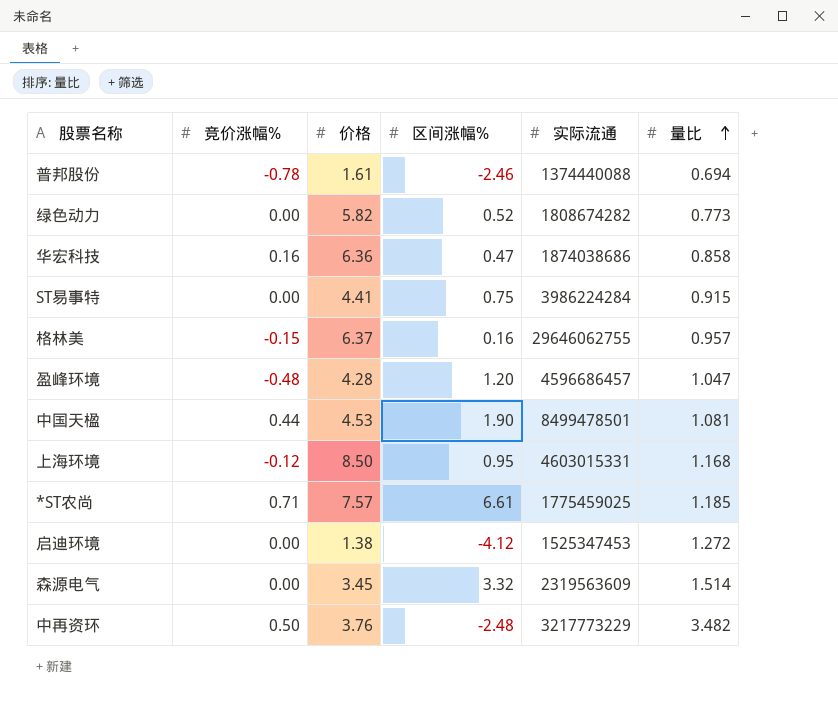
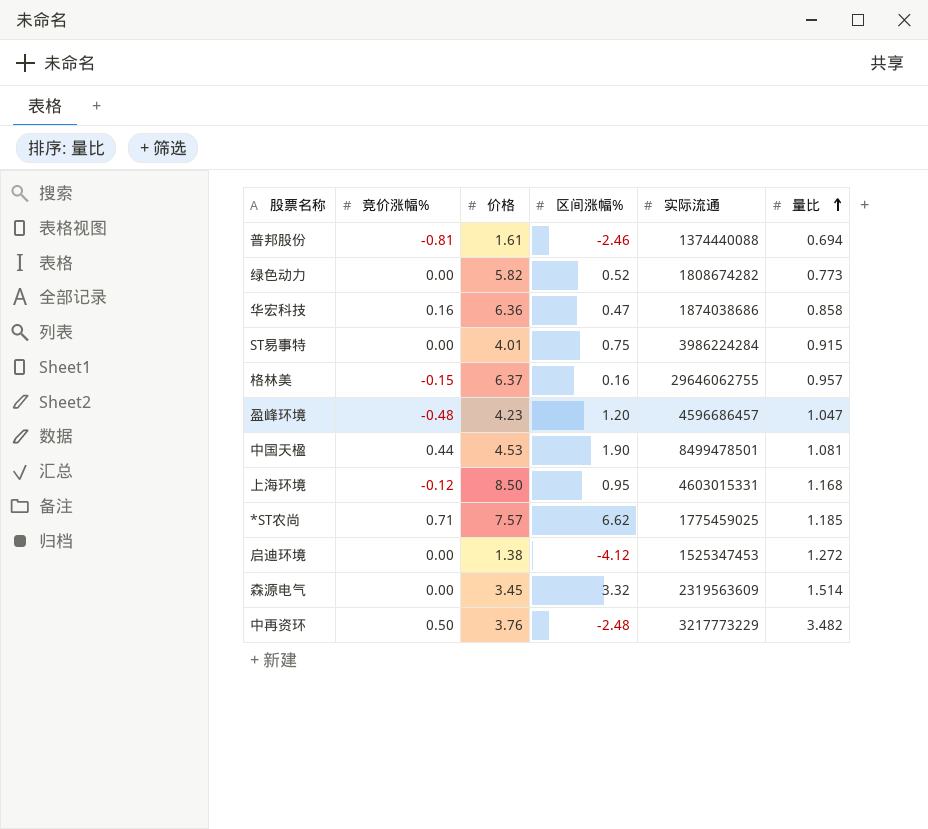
普邦股份 | 竞价涨幅%: -0.78 -> -0.81
ST易事特 | 价格: 4.41 -> 4.01
盈峰环境 | 价格: 4.28 -> 4.23
*ST农尚 | 区间涨幅%: 6.61 -> 6.62

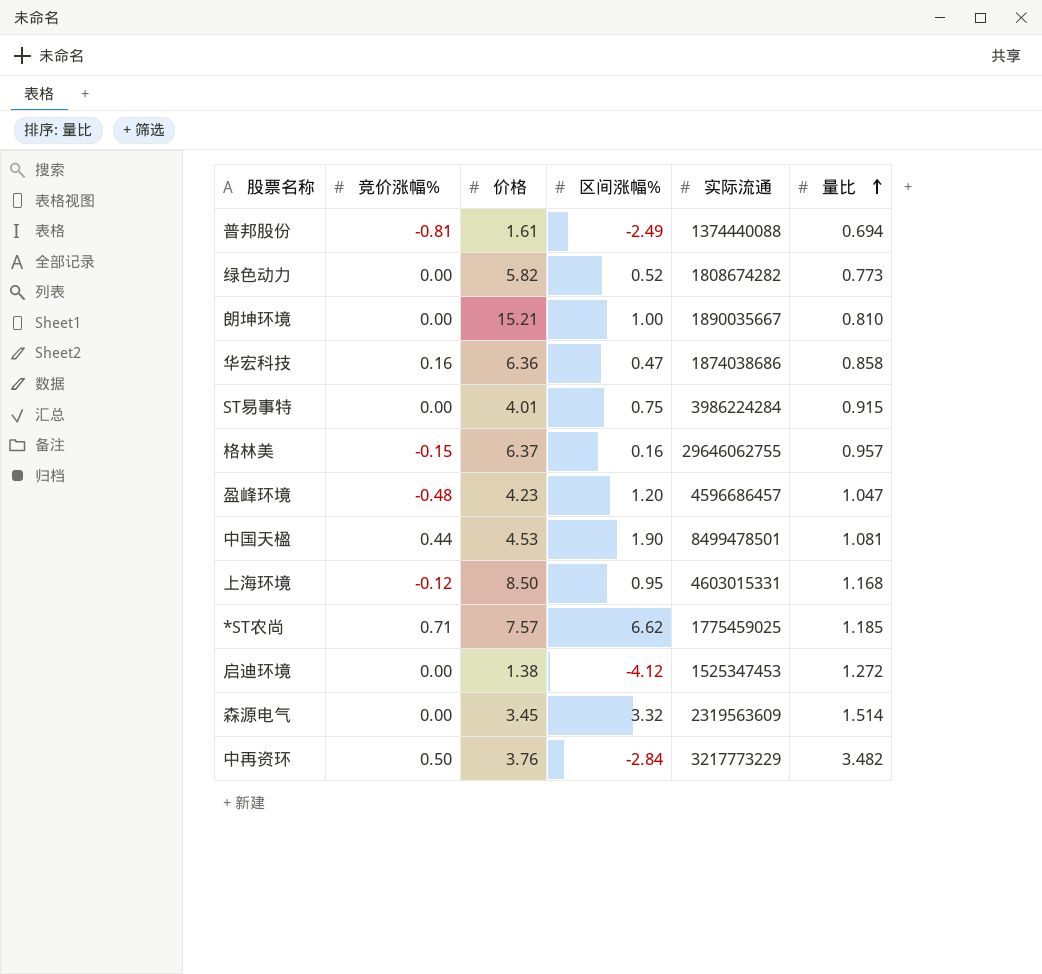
普邦股份 | 区间涨幅%: -2.46 -> -2.49
row 朗坤环境: none -> 0.00 | 15.21 | 1.00 | 1890035667 | 0.810
中再资环 | 区间涨幅%: -2.48 -> -2.84

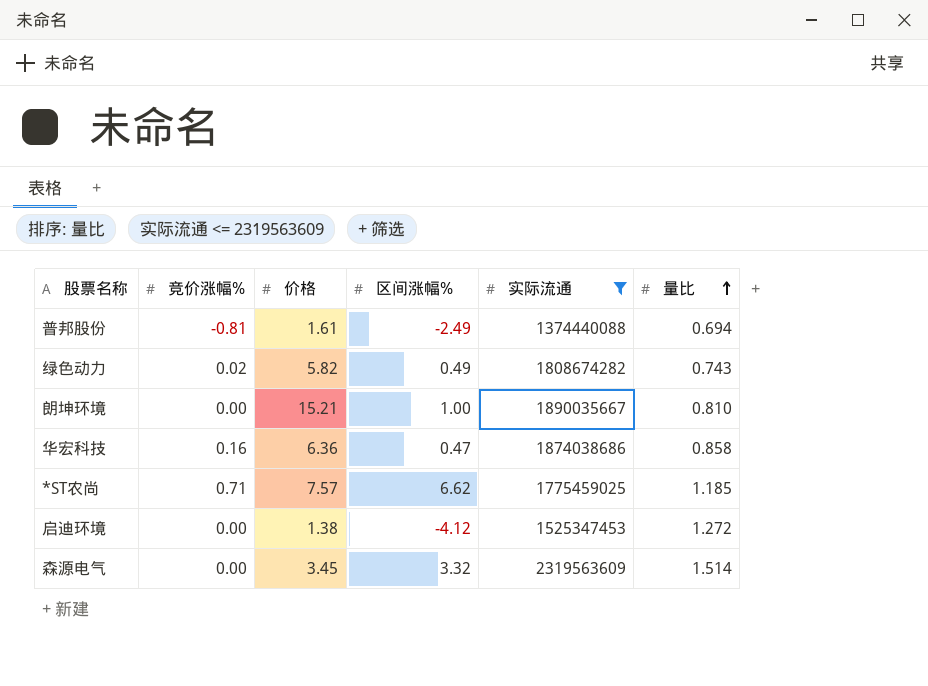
filter: none -> 实际流通 <= 2319563609
绿色动力 | 竞价涨幅%: 0.00 -> 0.02
绿色动力 | 区间涨幅%: 0.52 -> 0.49
绿色动力 | 量比: 0.773 -> 0.743

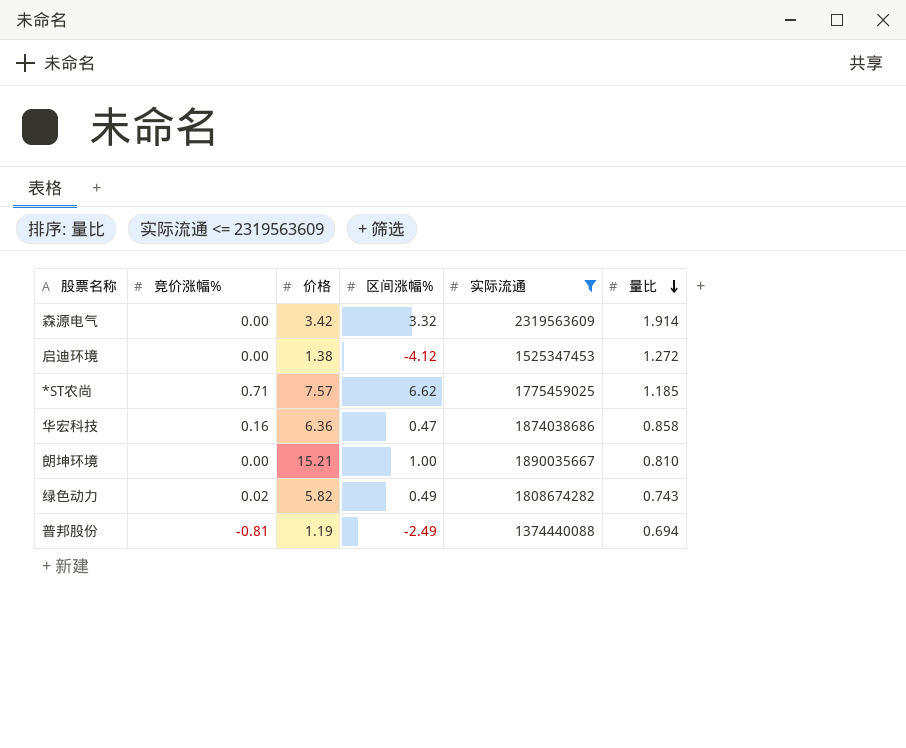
row order: 量比 ascending -> 量比 descending
森源电气 | 价格: 3.45 -> 3.42
森源电气 | 量比: 1.514 -> 1.914
普邦股份 | 价格: 1.61 -> 1.19

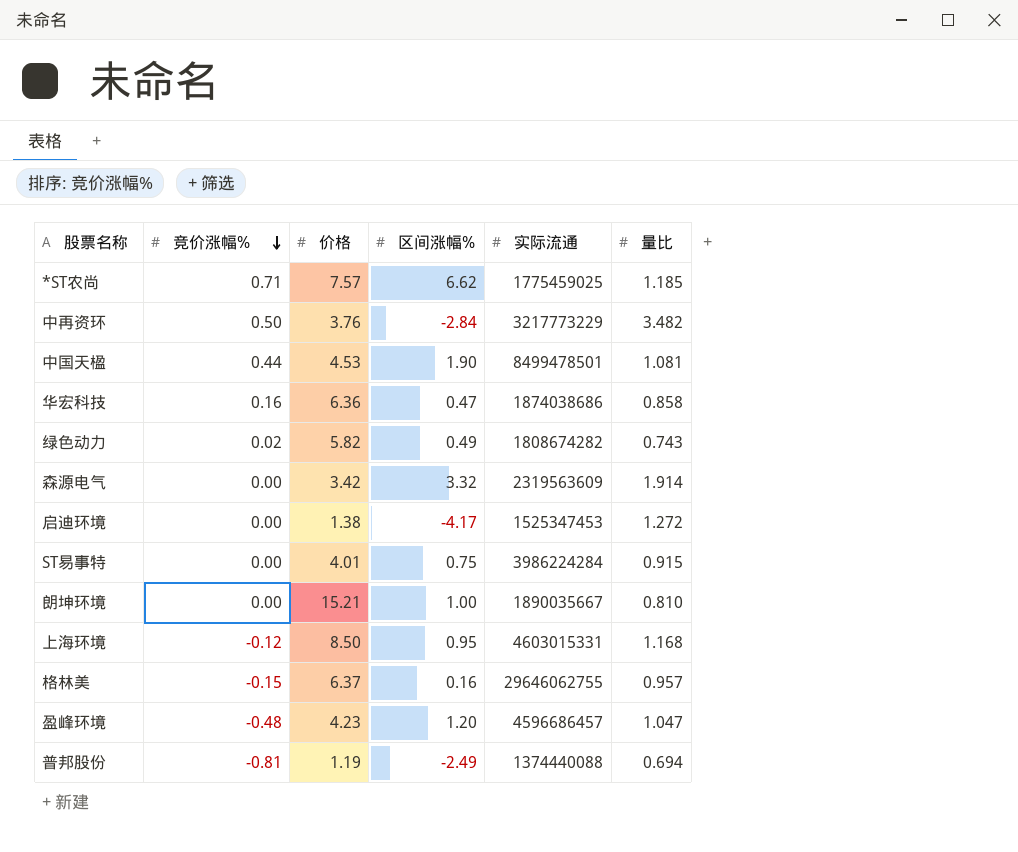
filter: 实际流通 <= 2319563609 -> none
row order: 量比 descending -> 竞价涨幅% descending
启迪环境 | 区间涨幅%: -4.12 -> -4.17

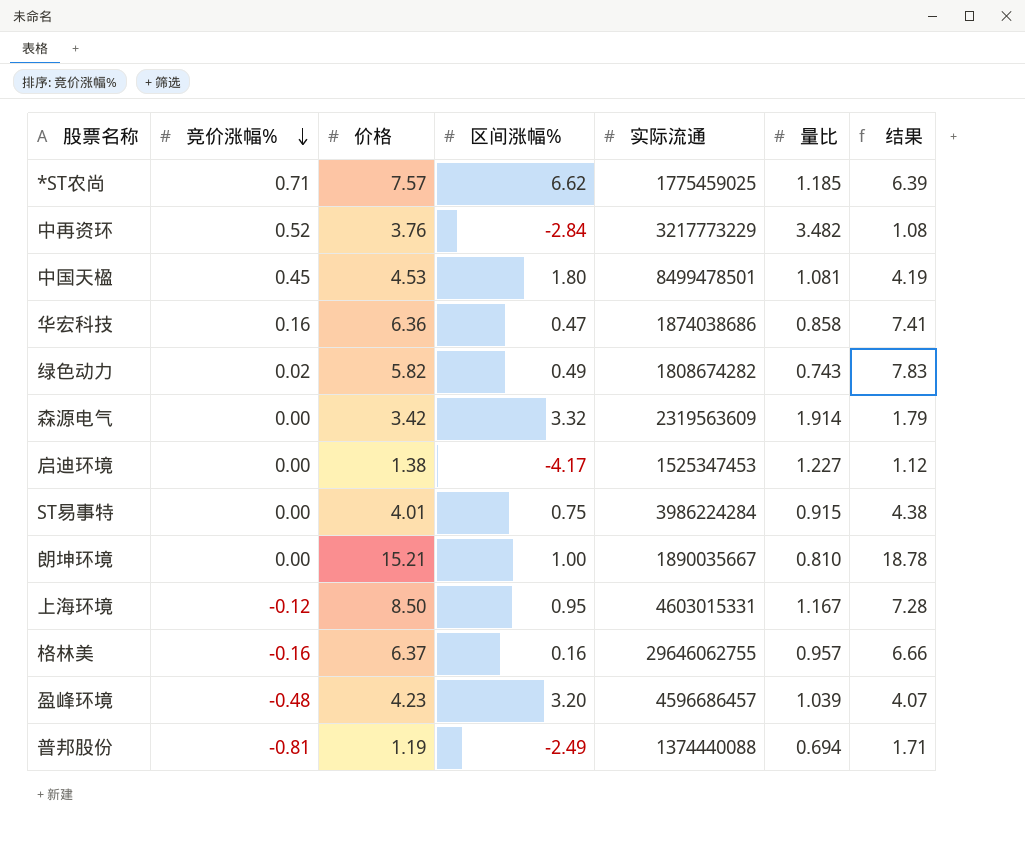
column 结果 | formula: none -> [价格] / [量比]
中再资环 | 竞价涨幅%: 0.50 -> 0.52
中国天楹 | 竞价涨幅%: 0.44 -> 0.45
中国天楹 | 区间涨幅%: 1.90 -> 1.80
启迪环境 | 量比: 1.272 -> 1.227
上海环境 | 量比: 1.168 -> 1.167
格林美 | 竞价涨幅%: -0.15 -> -0.16
盈峰环境 | 区间涨幅%: 1.20 -> 3.20
盈峰环境 | 量比: 1.047 -> 1.039

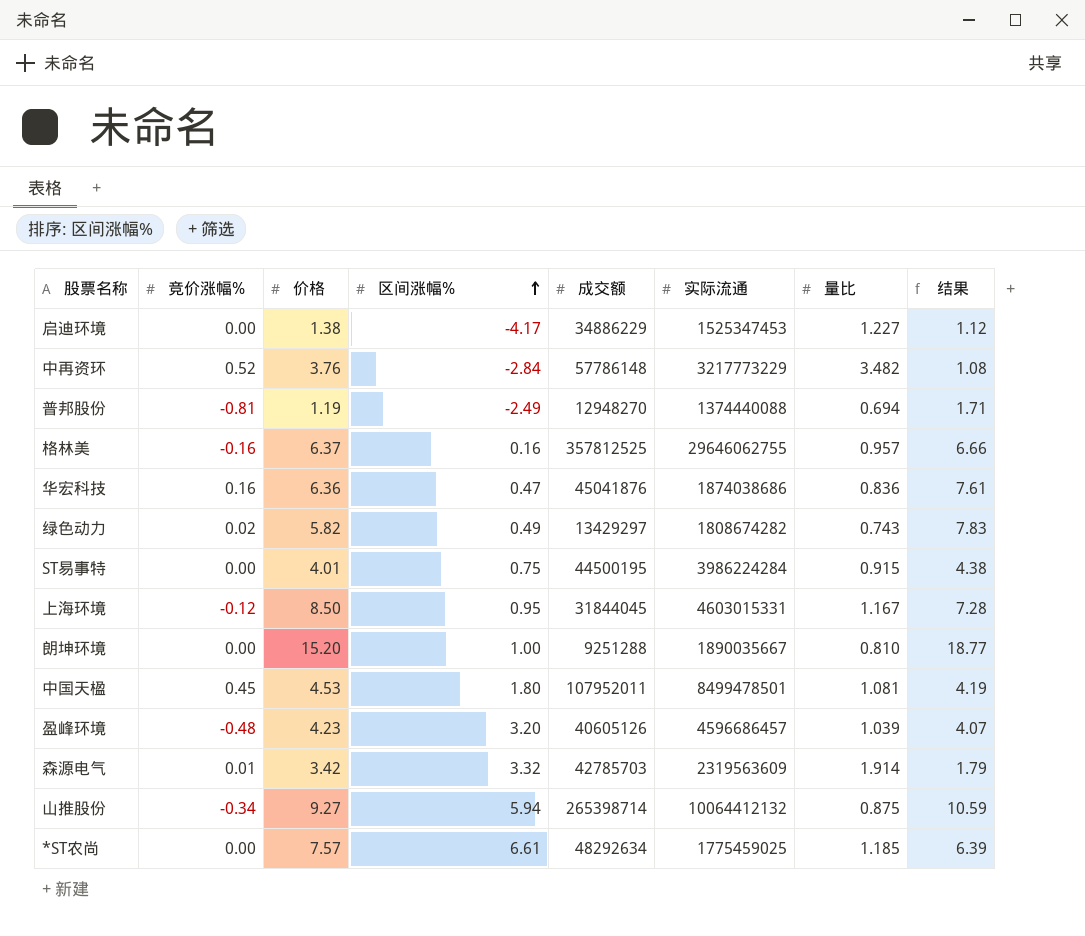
row order: 竞价涨幅% descending -> 区间涨幅% ascending
column 成交额 | position: none -> 5
华宏科技 | 量比: 0.858 -> 0.836
华宏科技 | 结果: 7.41 -> 7.61
朗坤环境 | 价格: 15.21 -> 15.20
朗坤环境 | 结果: 18.78 -> 18.77
森源电气 | 竞价涨幅%: 0.00 -> 0.01
row 山推股份: none -> -0.34 | 9.27 | 5.94 | 265398714 | 10064412132 | 0.875 | 10.59
*ST农尚 | 竞价涨幅%: 0.71 -> 0.00
*ST农尚 | 区间涨幅%: 6.62 -> 6.61

